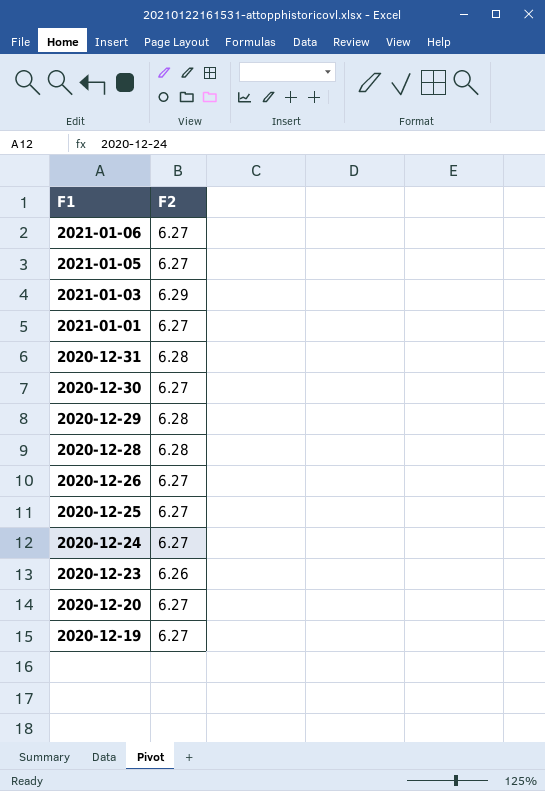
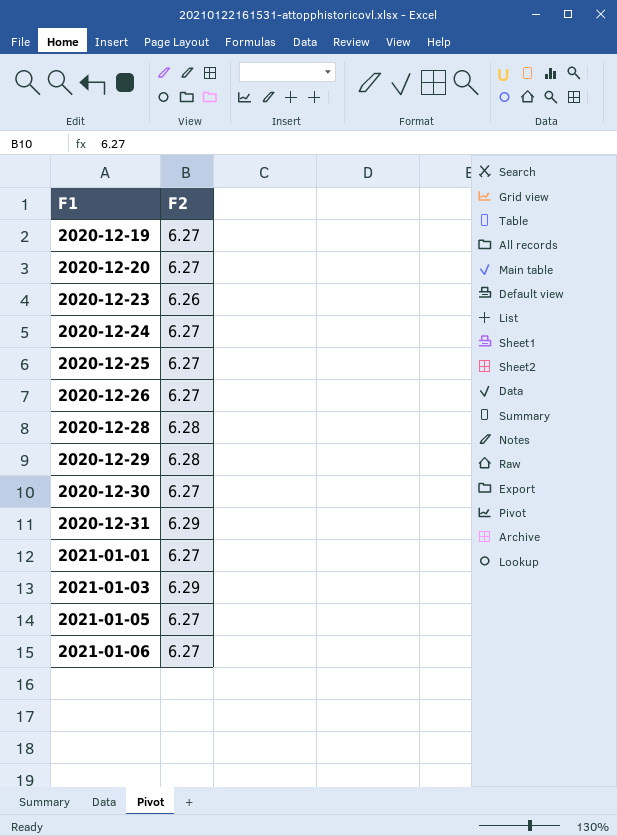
row order: F1 descending -> F1 ascending
2020-12-31 | F2: 6.28 -> 6.29

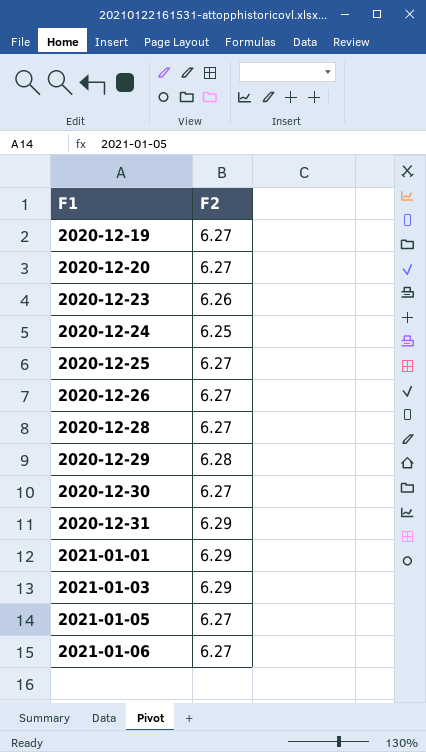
2020-12-24 | F2: 6.27 -> 6.25
2020-12-28 | F2: 6.28 -> 6.27
2021-01-01 | F2: 6.27 -> 6.29

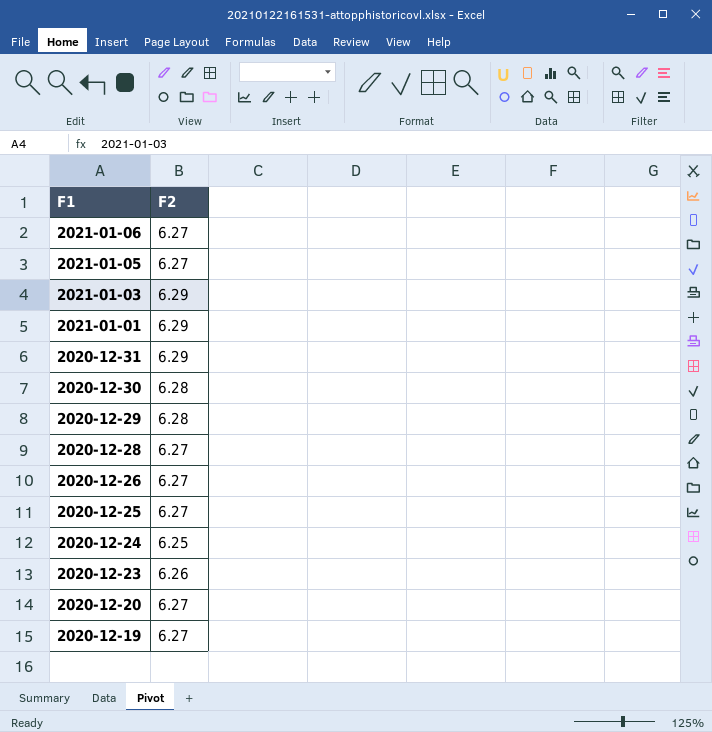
row order: F1 ascending -> F1 descending
2020-12-30 | F2: 6.27 -> 6.28

